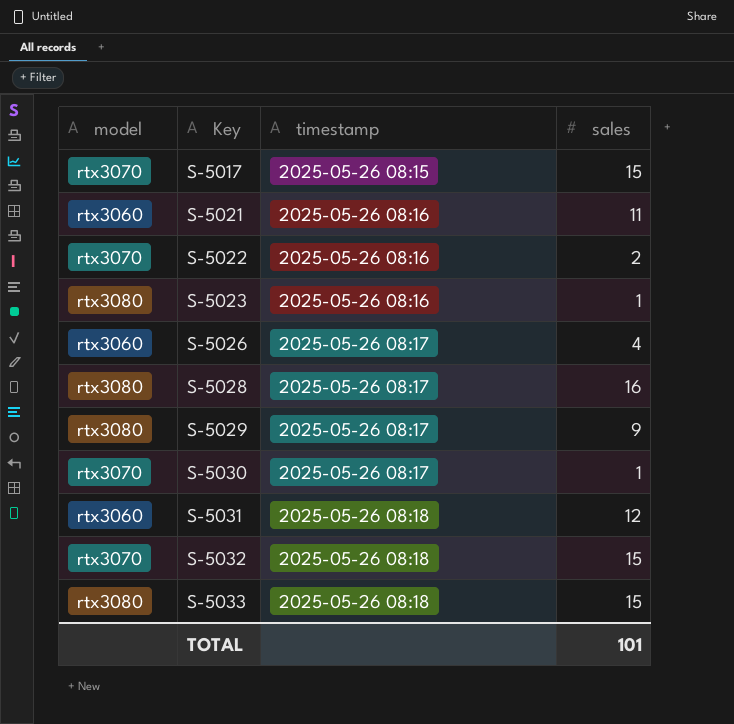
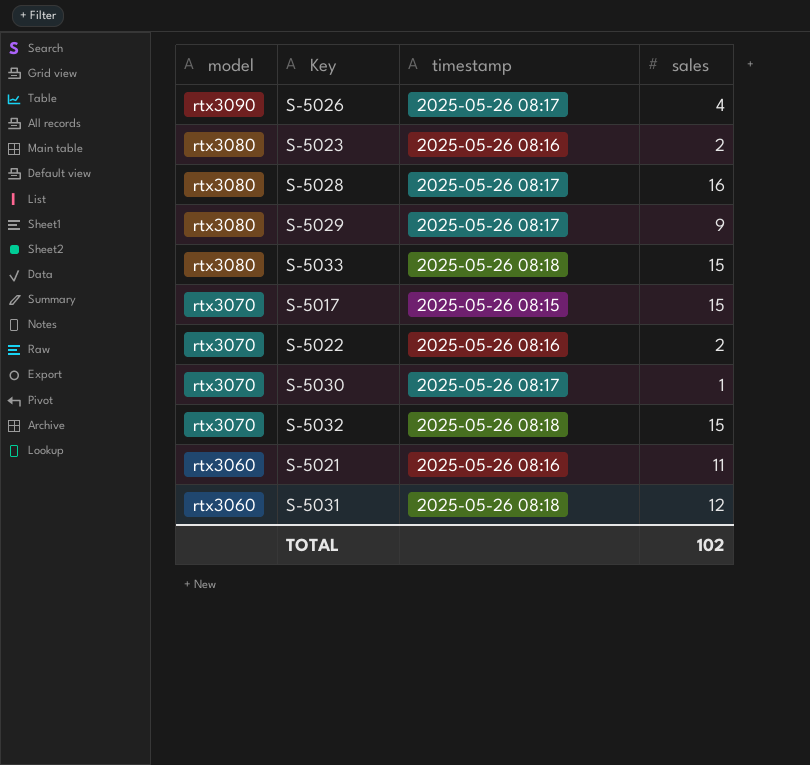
row order: Key ascending -> model descending
S-5026 | model: rtx3060 -> rtx3090
S-5023 | sales: 1 -> 2
TOTAL | sales: 101 -> 102

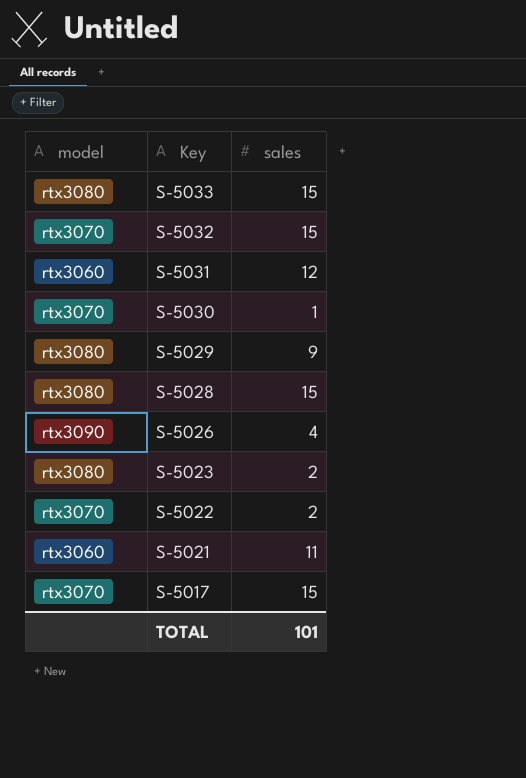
row order: model descending -> Key descending
column timestamp | position: 3 -> none
S-5028 | sales: 16 -> 15
TOTAL | sales: 102 -> 101

